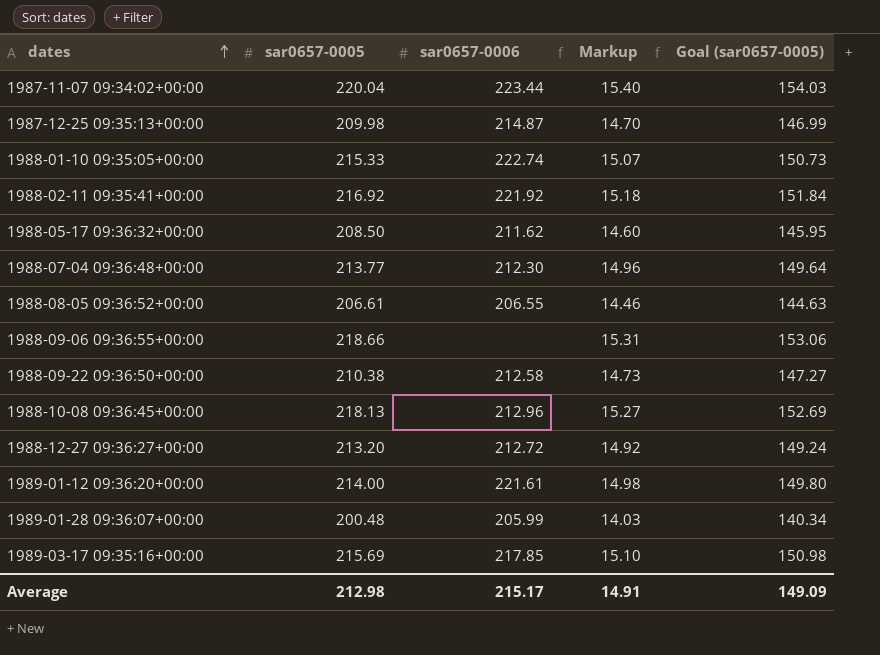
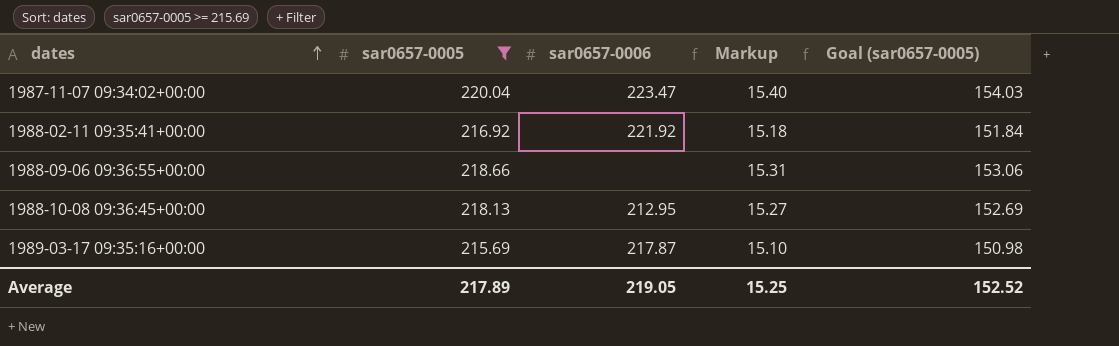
filter: none -> sar0657-0005 >= 215.69
1987-11-07 09:34:02+00:00 | sar0657-0006: 223.44 -> 223.47
1988-10-08 09:36:45+00:00 | sar0657-0006: 212.96 -> 212.95
1989-03-17 09:35:16+00:00 | sar0657-0006: 217.85 -> 217.87
Average | sar0657-0005: 212.98 -> 217.89
Average | sar0657-0006: 215.17 -> 219.05
Average | Markup: 14.91 -> 15.25
Average | Goal (sar0657-0005): 149.09 -> 152.52

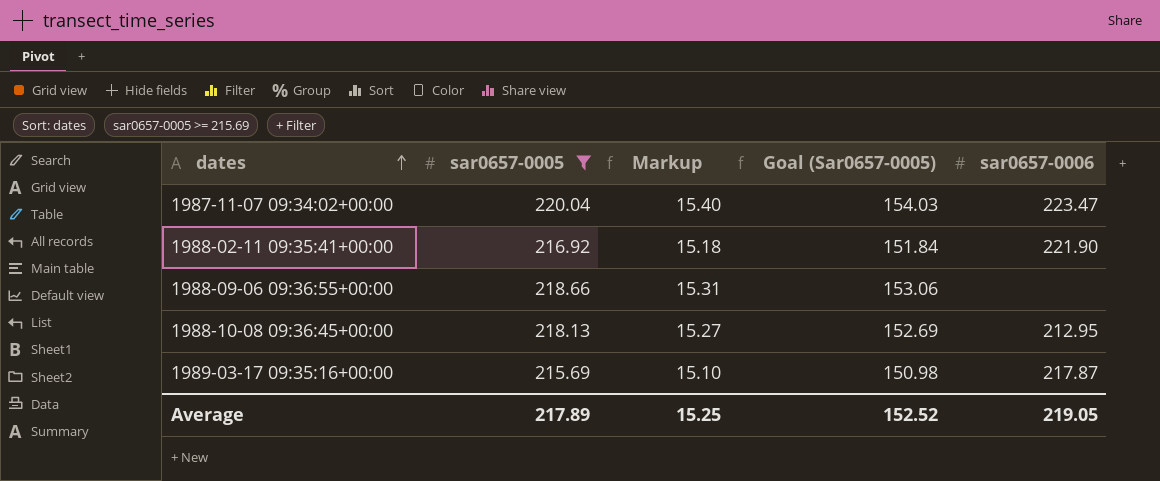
column name: Goal (sar0657-0005) -> Goal (Sar0657-0005)
column sar0657-0006 | position: 3 -> 5
1988-02-11 09:35:41+00:00 | sar0657-0006: 221.92 -> 221.90

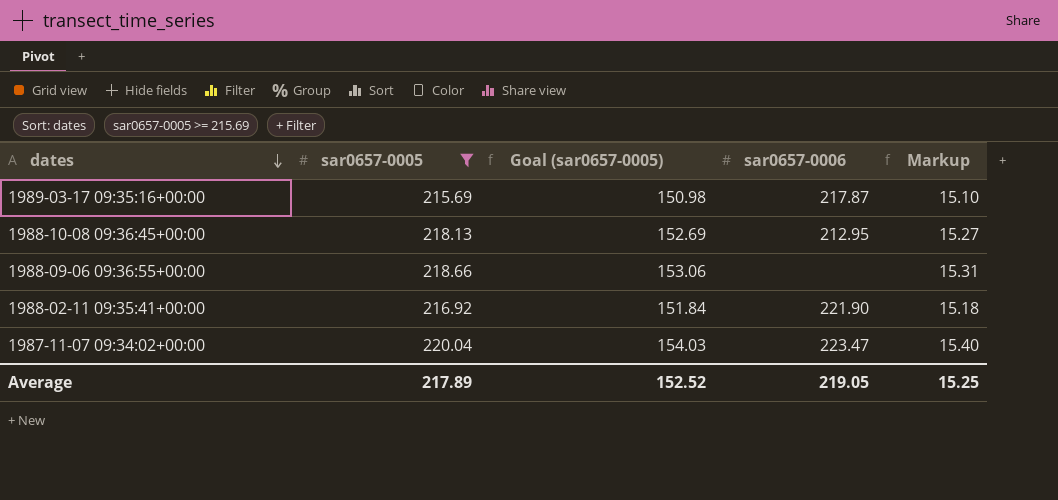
row order: dates ascending -> dates descending
column name: Goal (Sar0657-0005) -> Goal (sar0657-0005)
column Markup | position: 3 -> 5

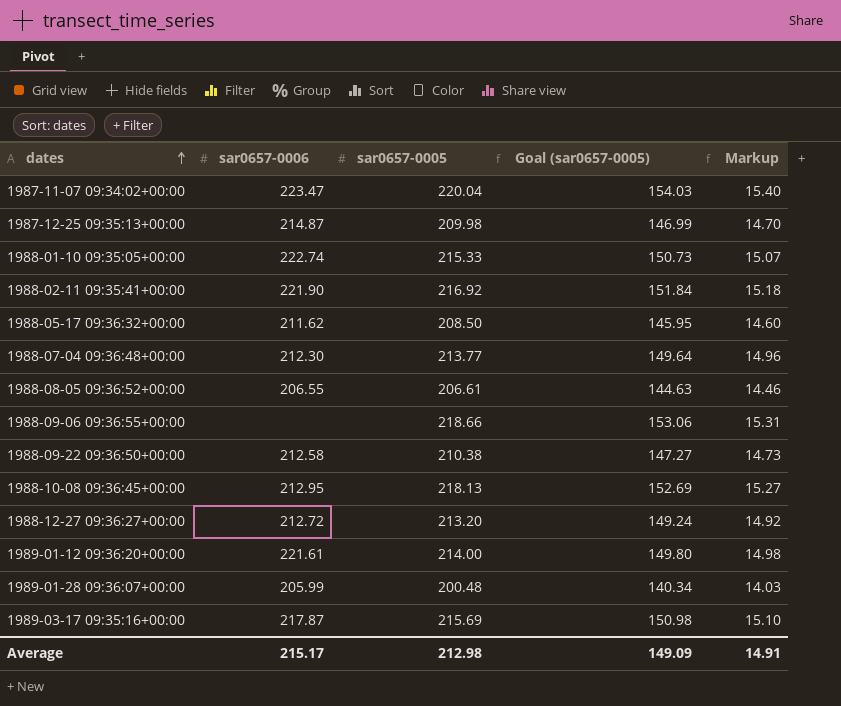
filter: sar0657-0005 >= 215.69 -> none
row order: dates descending -> dates ascending
column sar0657-0006 | position: 4 -> 2
Average | sar0657-0006: 219.05 -> 215.17
Average | sar0657-0005: 217.89 -> 212.98
Average | Goal (sar0657-0005): 152.52 -> 149.09
Average | Markup: 15.25 -> 14.91

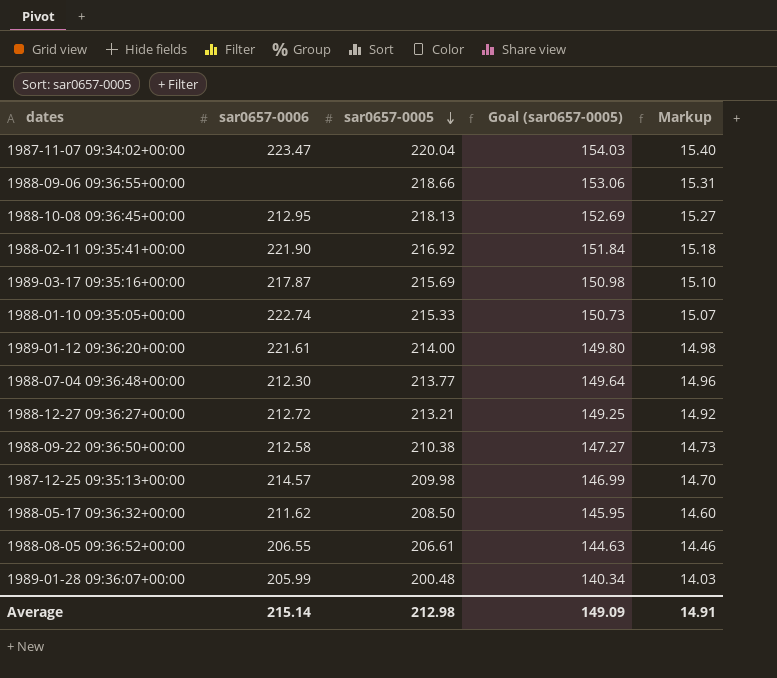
row order: dates ascending -> sar0657-0005 descending
1988-12-27 09:36:27+00:00 | sar0657-0005: 213.20 -> 213.21
1988-12-27 09:36:27+00:00 | Goal (sar0657-0005): 149.24 -> 149.25
1987-12-25 09:35:13+00:00 | sar0657-0006: 214.87 -> 214.57
Average | sar0657-0006: 215.17 -> 215.14

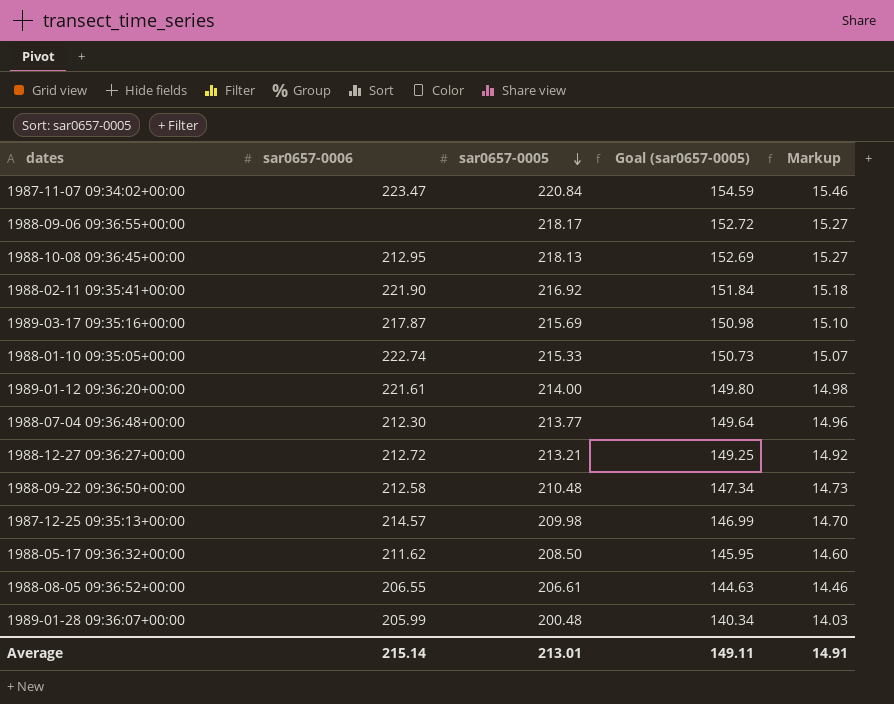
1987-11-07 09:34:02+00:00 | sar0657-0005: 220.04 -> 220.84
1987-11-07 09:34:02+00:00 | Goal (sar0657-0005): 154.03 -> 154.59
1987-11-07 09:34:02+00:00 | Markup: 15.40 -> 15.46
1988-09-06 09:36:55+00:00 | sar0657-0005: 218.66 -> 218.17
1988-09-06 09:36:55+00:00 | Goal (sar0657-0005): 153.06 -> 152.72
1988-09-06 09:36:55+00:00 | Markup: 15.31 -> 15.27
1988-09-22 09:36:50+00:00 | sar0657-0005: 210.38 -> 210.48
1988-09-22 09:36:50+00:00 | Goal (sar0657-0005): 147.27 -> 147.34
Average | sar0657-0005: 212.98 -> 213.01
Average | Goal (sar0657-0005): 149.09 -> 149.11

